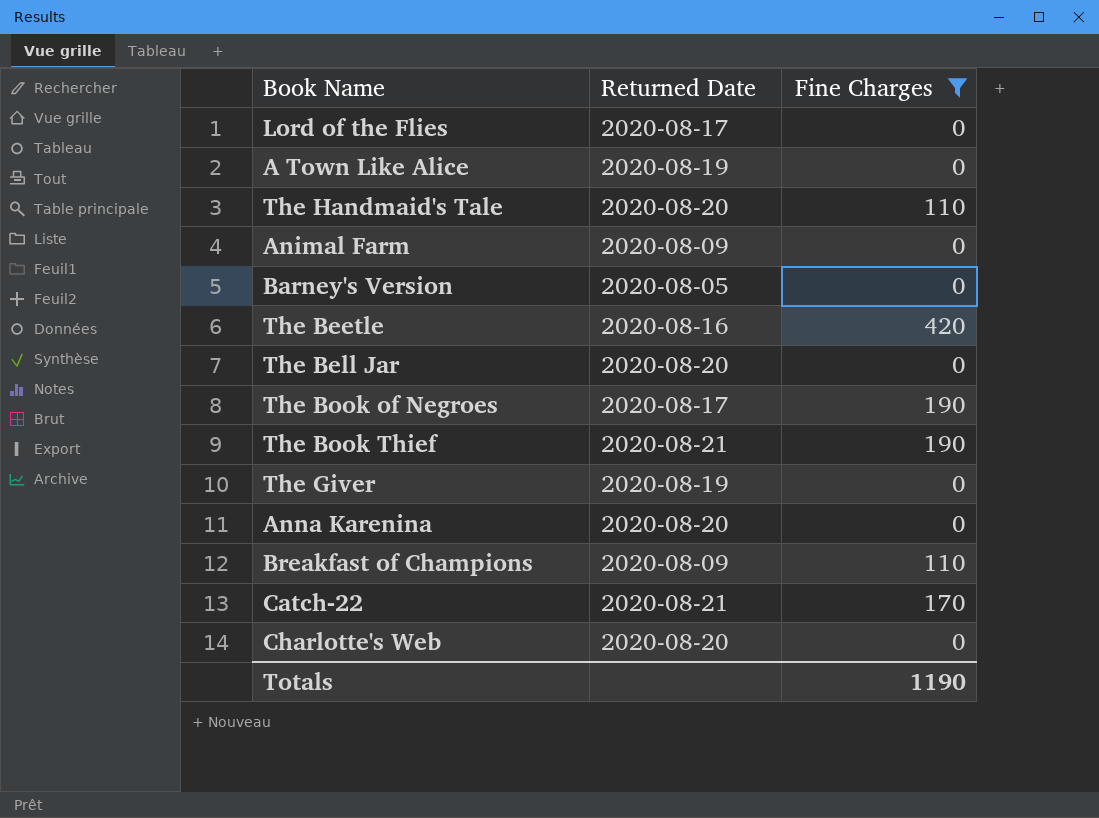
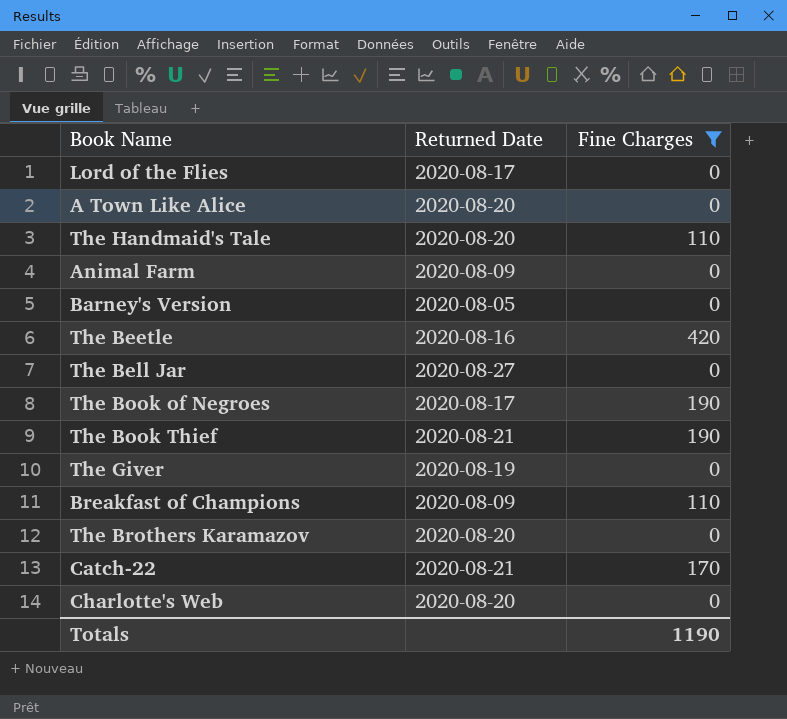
row Anna Karenina: 2020-08-20 | 0 -> none
A Town Like Alice | Returned Date: 2020-08-19 -> 2020-08-20
The Bell Jar | Returned Date: 2020-08-20 -> 2020-08-27
row The Brothers Karamazov: none -> 2020-08-20 | 0

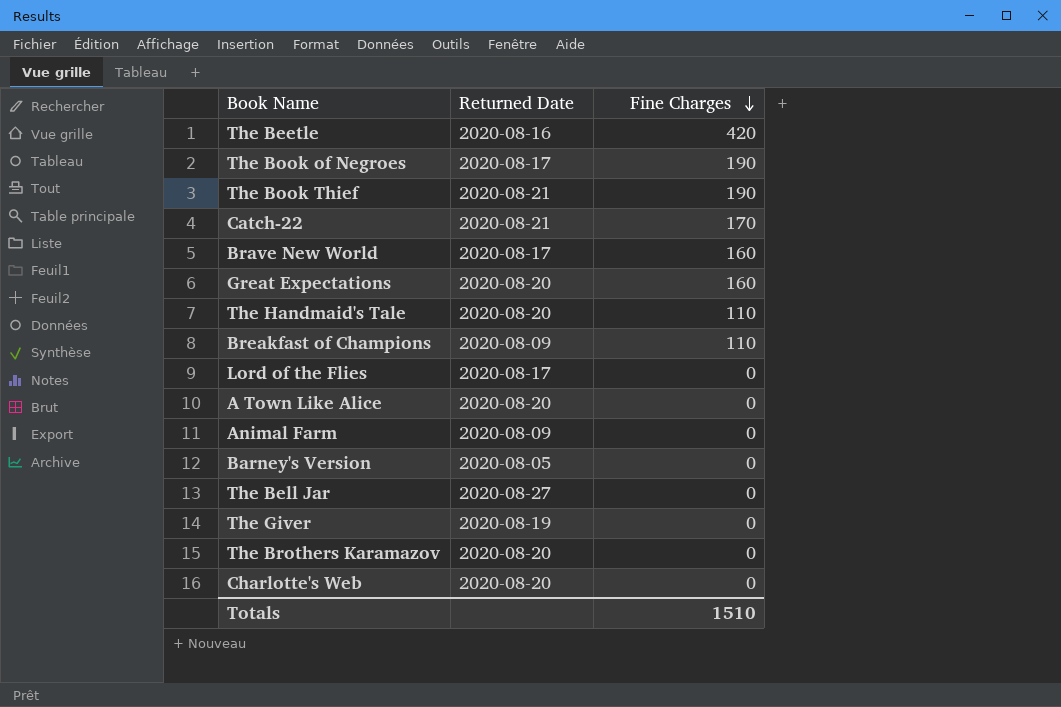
filter: Fine Charges != 160 -> none
row order: none -> Fine Charges descending
Totals | Fine Charges: 1190 -> 1510

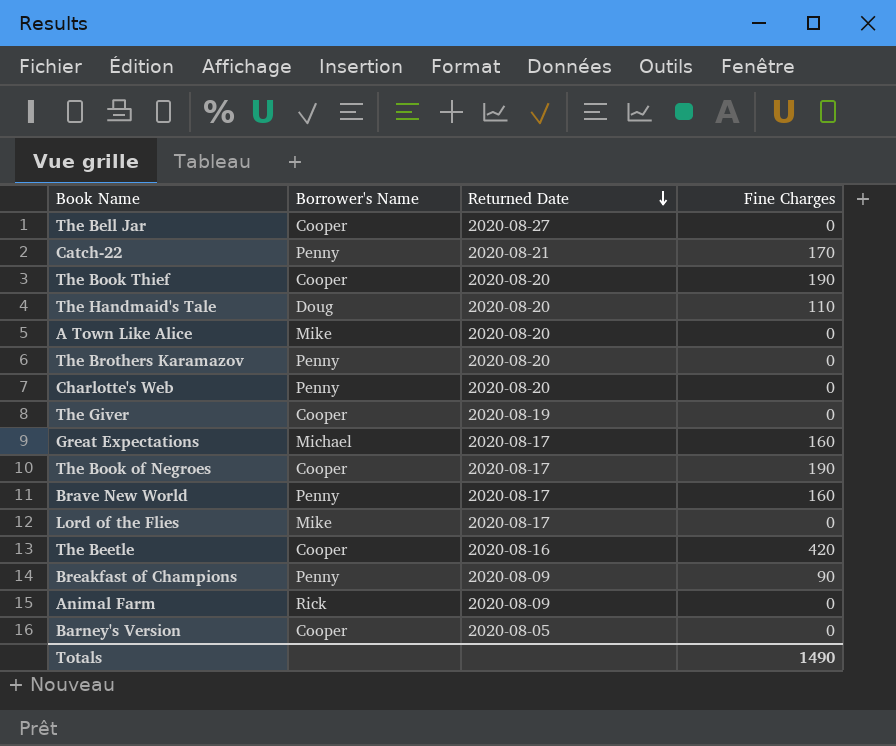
row order: Fine Charges descending -> Returned Date descending
column Borrower's Name | position: none -> 2
The Book Thief | Returned Date: 2020-08-21 -> 2020-08-20
Great Expectations | Returned Date: 2020-08-20 -> 2020-08-17
Breakfast of Champions | Fine Charges: 110 -> 90
Totals | Fine Charges: 1510 -> 1490

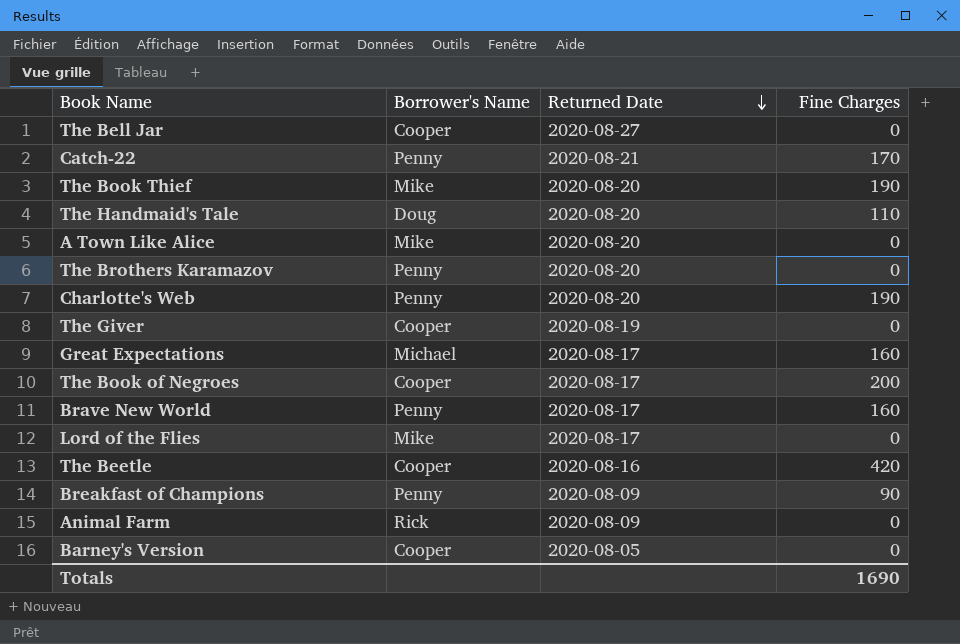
The Book Thief | Borrower's Name: Cooper -> Mike
Charlotte's Web | Fine Charges: 0 -> 190
The Book of Negroes | Fine Charges: 190 -> 200
Totals | Fine Charges: 1490 -> 1690

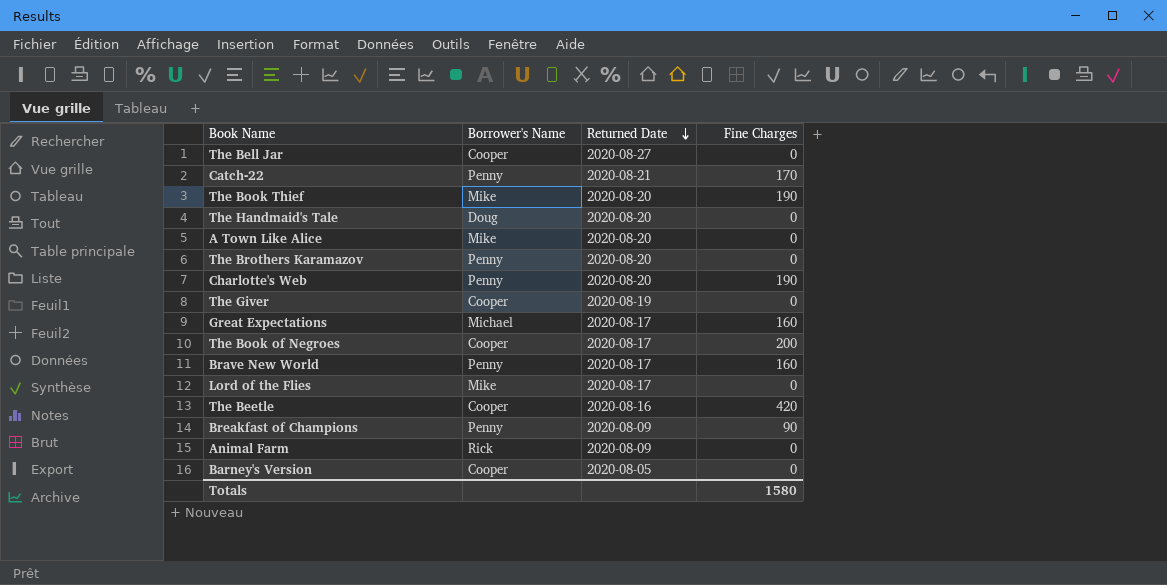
The Handmaid's Tale | Fine Charges: 110 -> 0
Totals | Fine Charges: 1690 -> 1580

